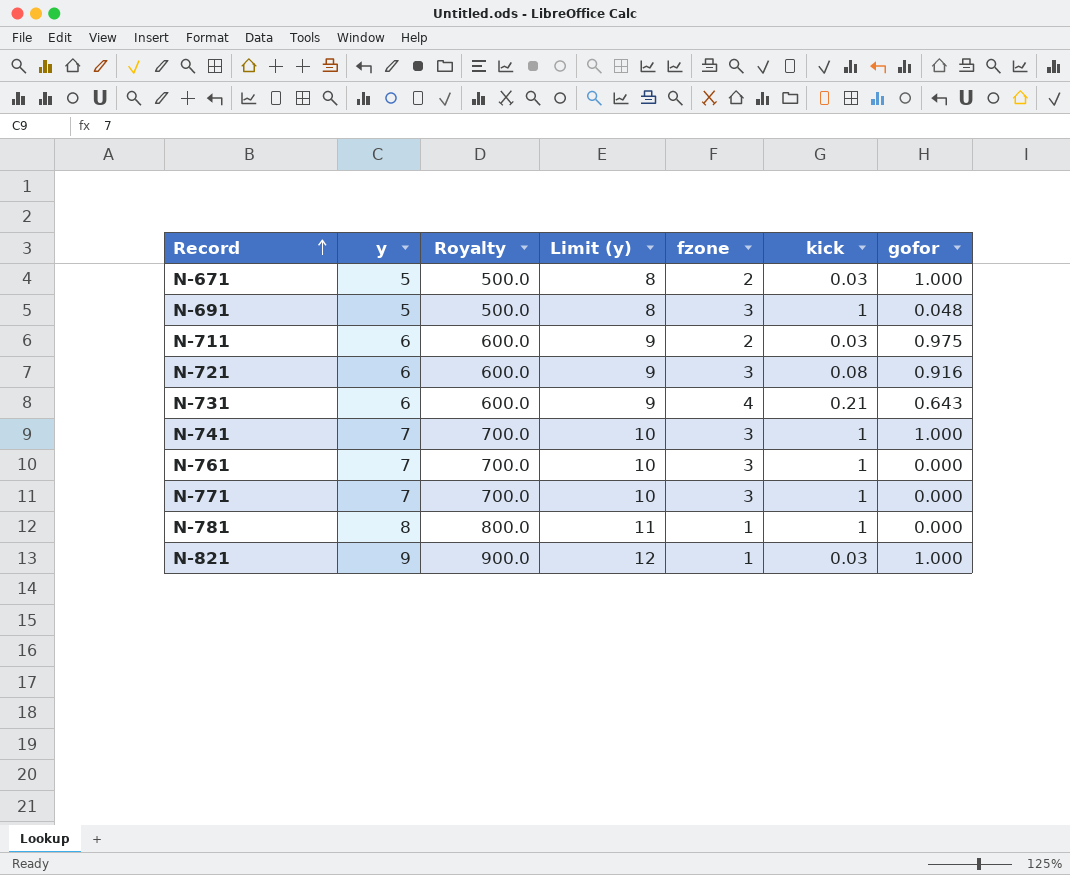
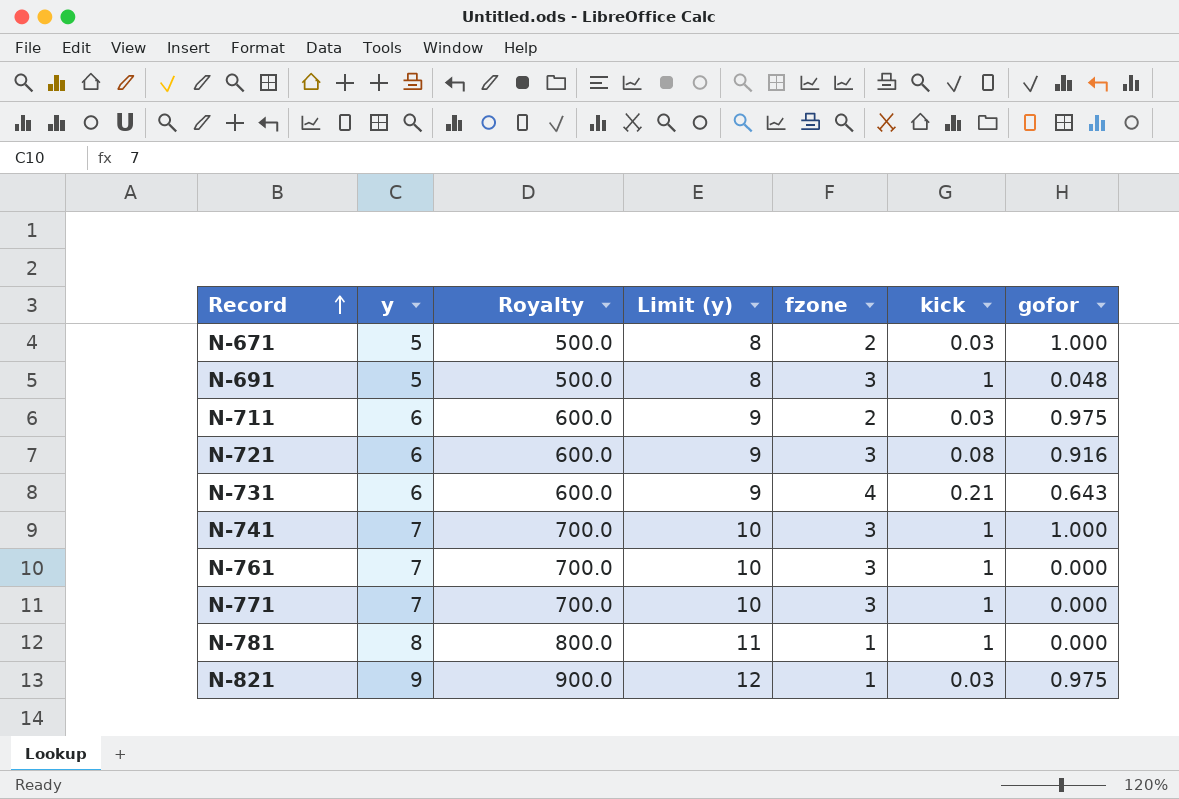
N-821 | gofor: 1.000 -> 0.975

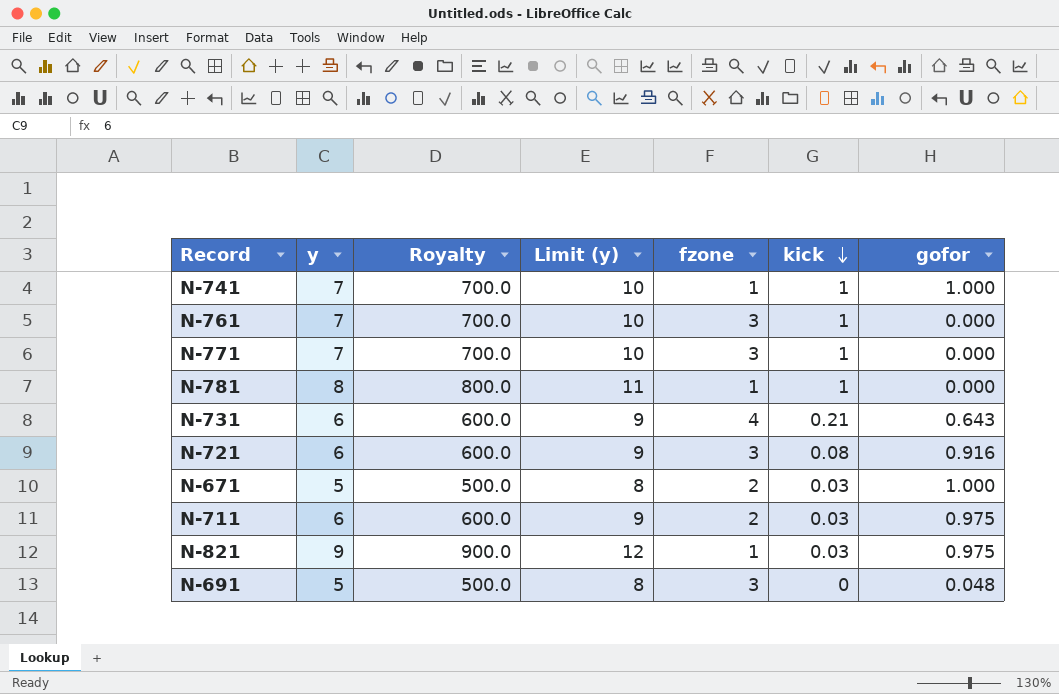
row order: Record ascending -> kick descending
N-741 | fzone: 3 -> 1
N-691 | kick: 1 -> 0

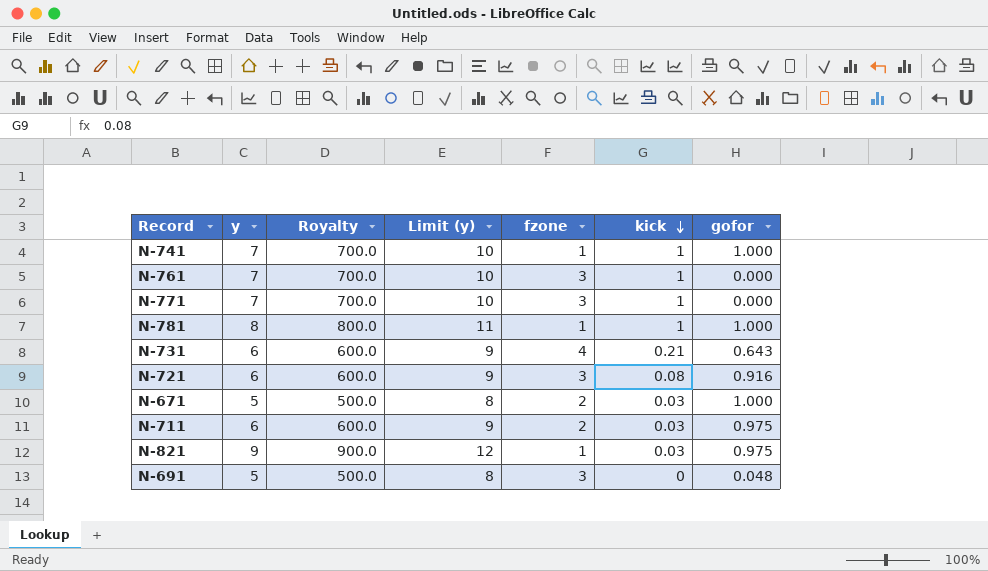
N-781 | gofor: 0.000 -> 1.000

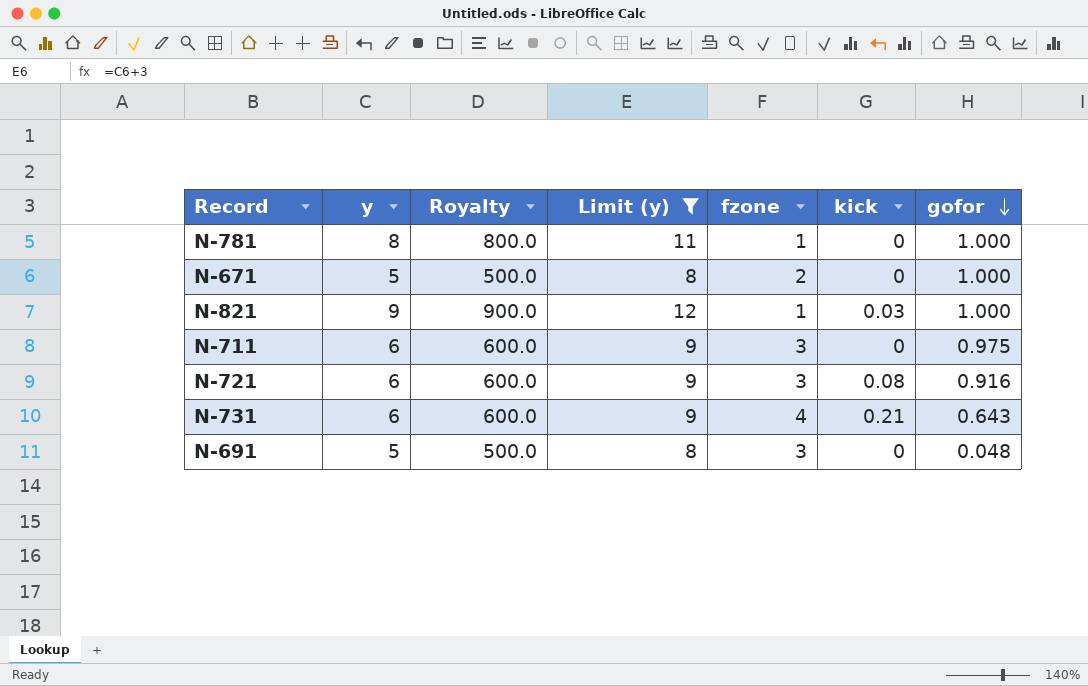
filter: none -> Limit (y) != 10
row order: kick descending -> gofor descending
N-781 | kick: 1 -> 0
N-671 | kick: 0.03 -> 0
N-821 | gofor: 0.975 -> 1.000
N-711 | fzone: 2 -> 3
N-711 | kick: 0.03 -> 0

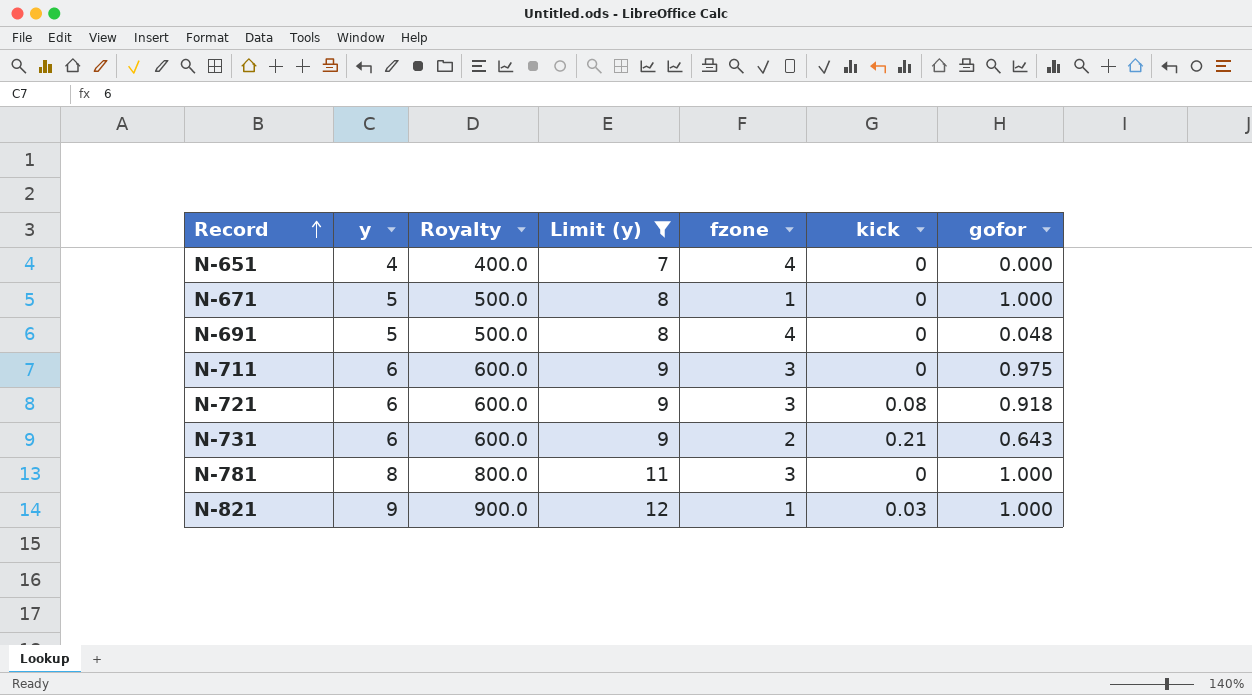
row order: gofor descending -> Record ascending
row N-651: none -> 4 | 400.0 | 7 | 4 | 0 | 0.000
N-671 | fzone: 2 -> 1
N-691 | fzone: 3 -> 4
N-721 | gofor: 0.916 -> 0.918
N-731 | fzone: 4 -> 2
N-781 | fzone: 1 -> 3

